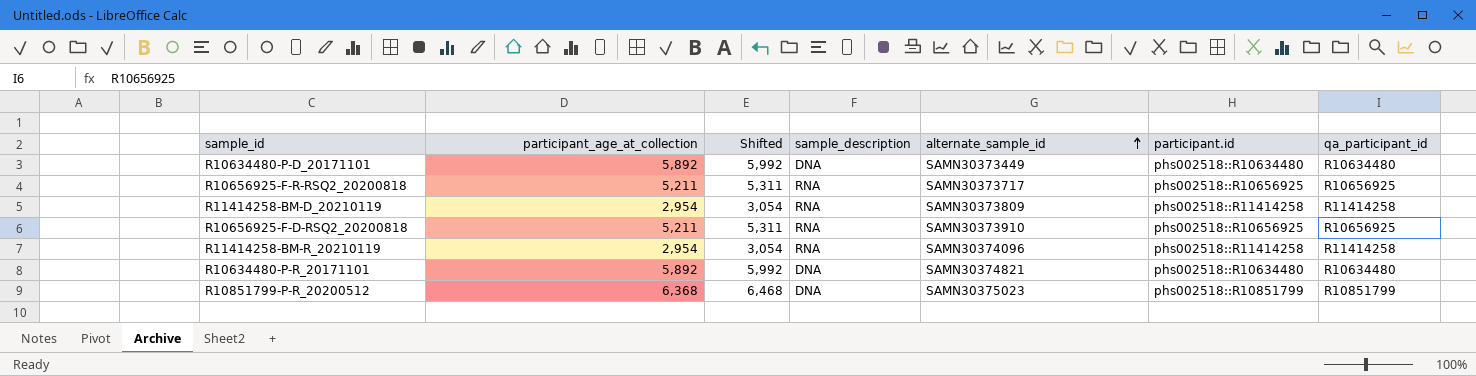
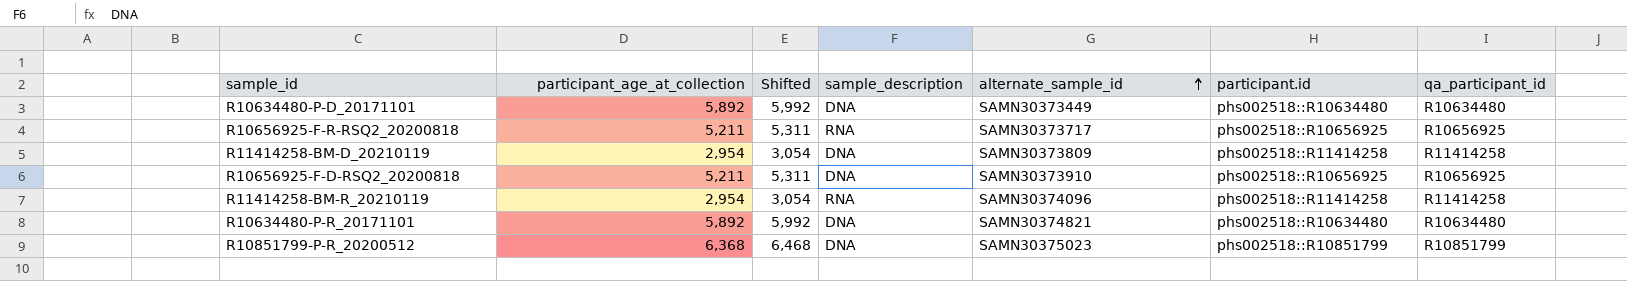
R11414258-BM-D_20210119 | sample_description: RNA -> DNA
R10656925-F-D-RSQ2_20200818 | sample_description: RNA -> DNA

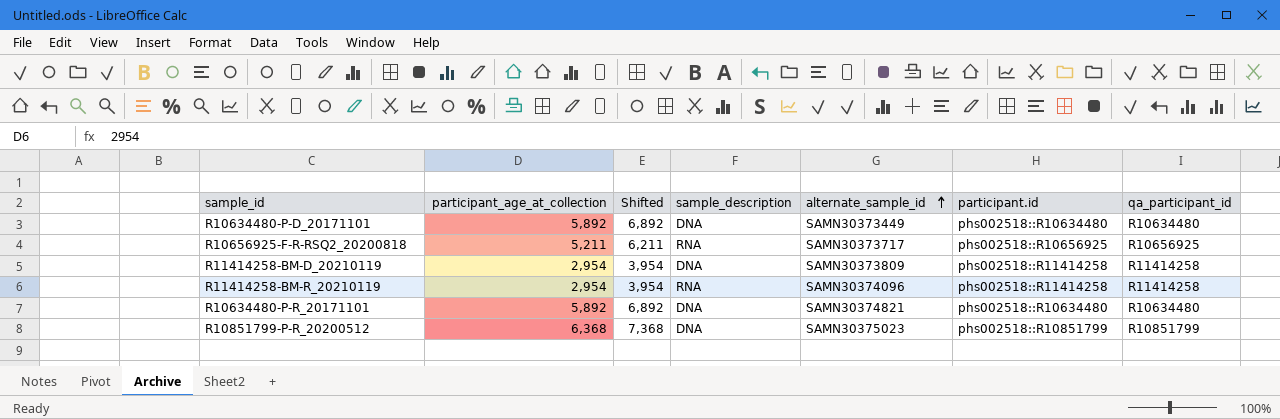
column Shifted | formula: [participant_age_at_collection] + 100 -> [participant_age_at_collection] + 1000
row R10656925-F-D-RSQ2_20200818: 5,211 | 5,311 | DNA | SAMN30373910 | phs002518::R10656925 | R10656925 -> none

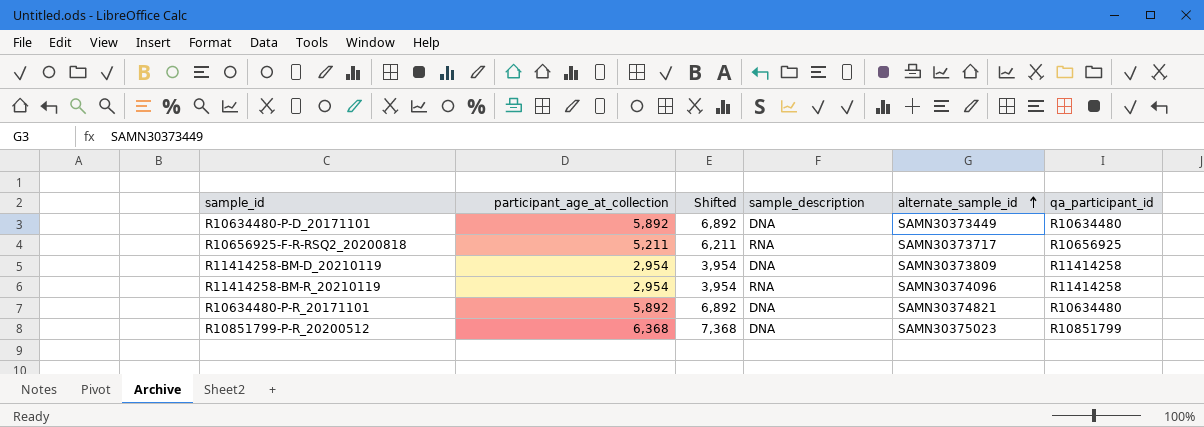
column participant.id | position: 6 -> none

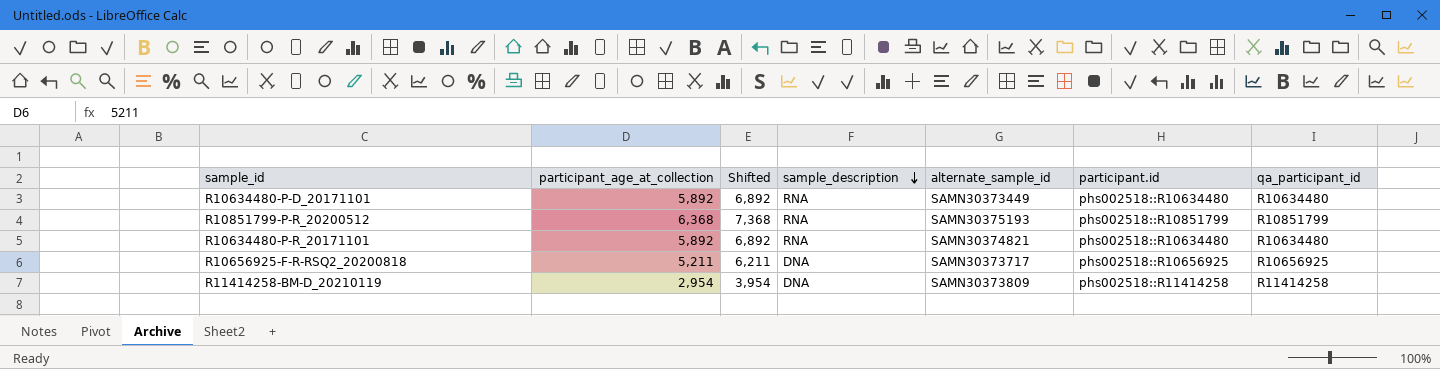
row order: alternate_sample_id ascending -> sample_description descending
column participant.id | position: none -> 6
row R11414258-BM-R_20210119: 2,954 | 3,954 | RNA | SAMN30374096 | R11414258 -> none
R10634480-P-D_20171101 | sample_description: DNA -> RNA
R10851799-P-R_20200512 | sample_description: DNA -> RNA
R10851799-P-R_20200512 | alternate_sample_id: SAMN30375023 -> SAMN30375193
R10634480-P-R_20171101 | sample_description: DNA -> RNA
R10656925-F-R-RSQ2_20200818 | sample_description: RNA -> DNA

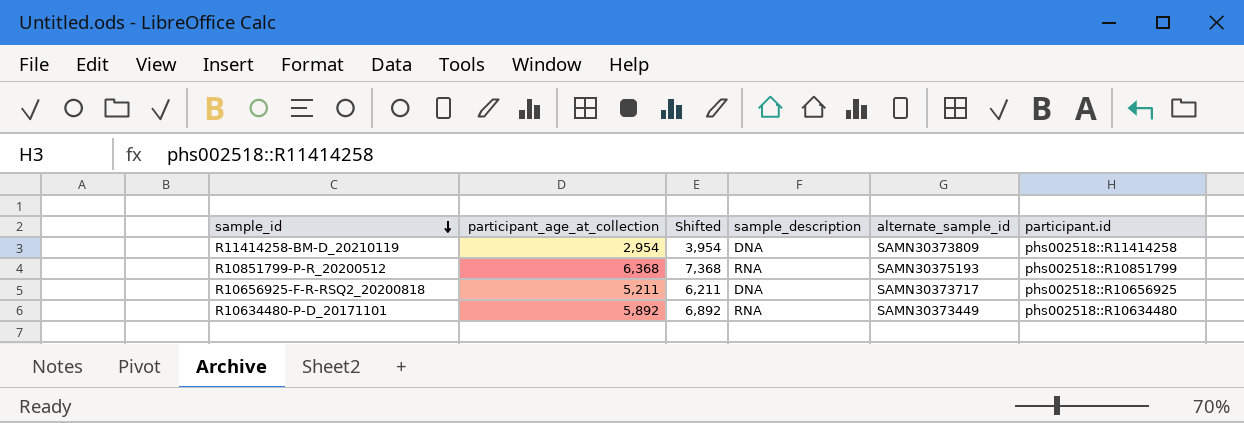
row order: sample_description descending -> sample_id descending
column qa_participant_id | position: 7 -> none
row R10634480-P-R_20171101: 5,892 | 6,892 | RNA | SAMN30374821 | phs002518::R10634480 | R10634480 -> none

